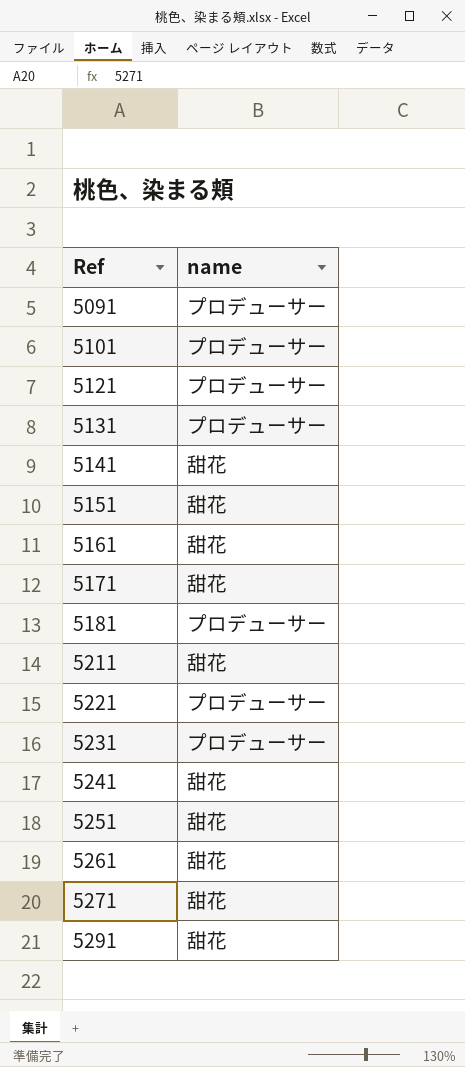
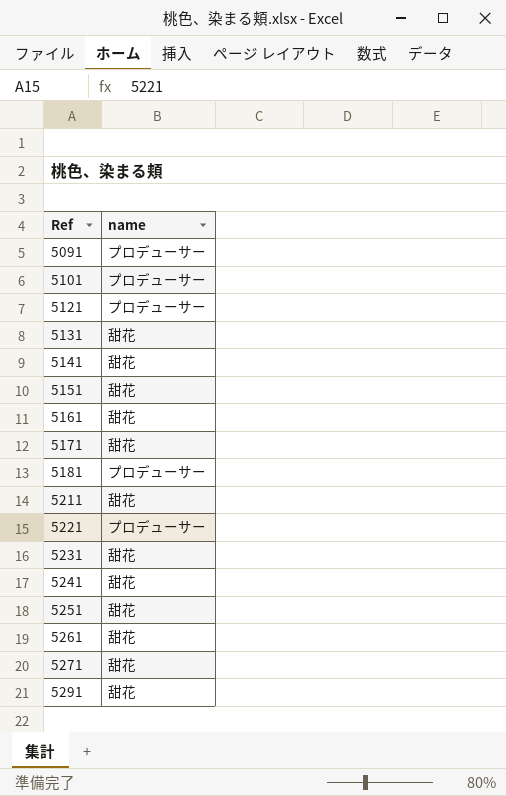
5131 | name: プロデューサー -> 甜花
5231 | name: プロデューサー -> 甜花

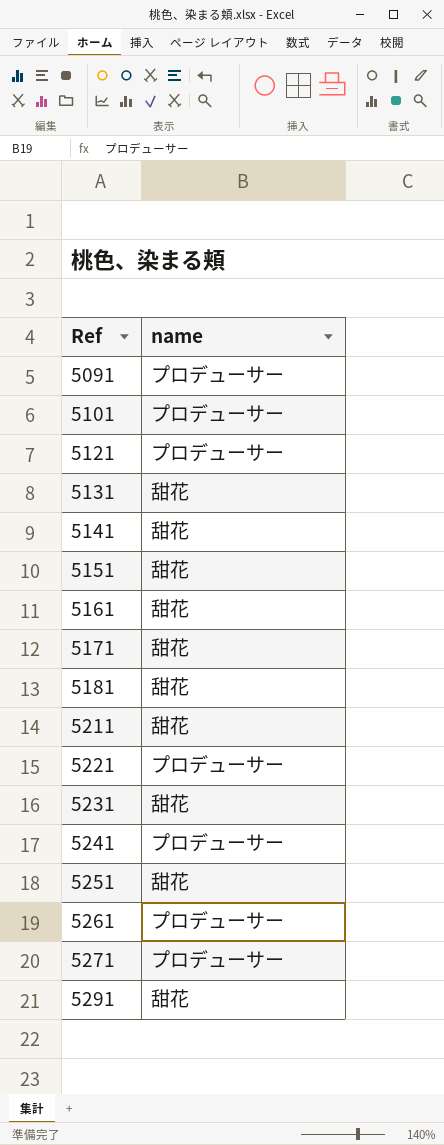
5181 | name: プロデューサー -> 甜花
5241 | name: 甜花 -> プロデューサー
5261 | name: 甜花 -> プロデューサー
5271 | name: 甜花 -> プロデューサー

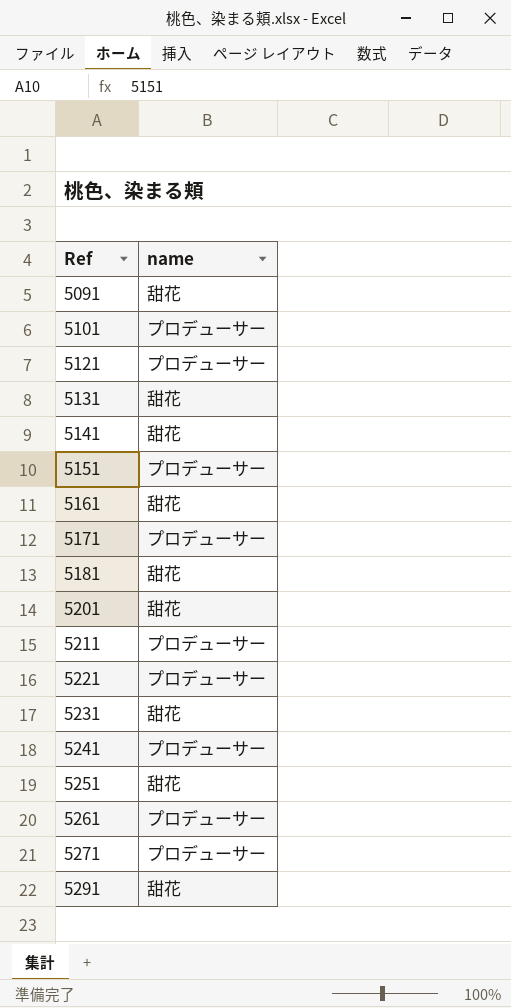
5091 | name: プロデューサー -> 甜花
5151 | name: 甜花 -> プロデューサー
5171 | name: 甜花 -> プロデューサー
row 5201: none -> 甜花
5211 | name: 甜花 -> プロデューサー

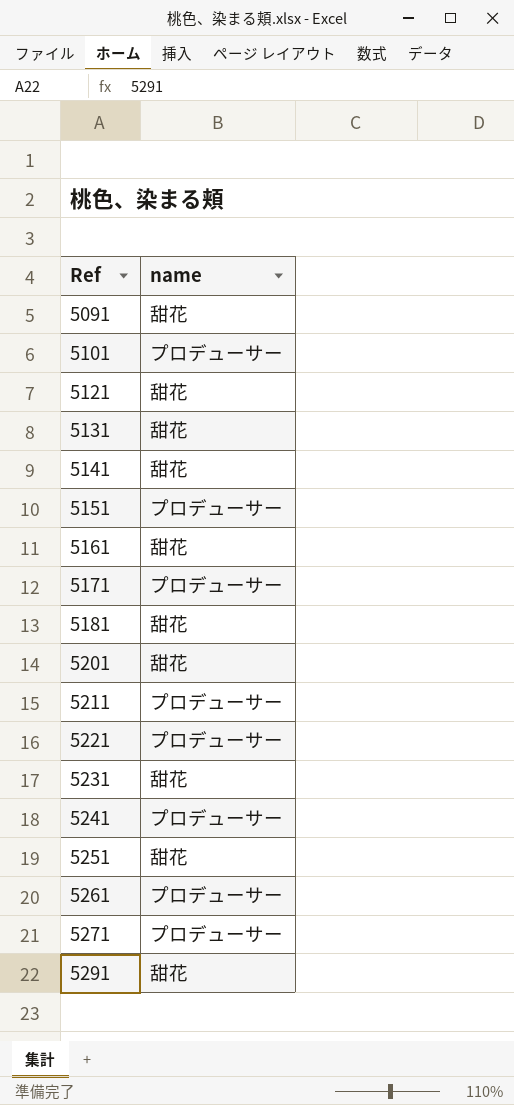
5121 | name: プロデューサー -> 甜花

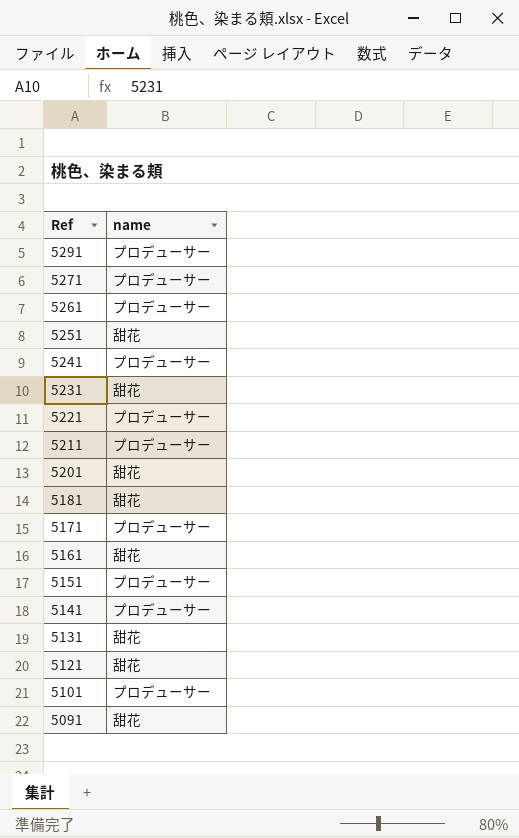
row order: Ref ascending -> Ref descending
5291 | name: 甜花 -> プロデューサー
5141 | name: 甜花 -> プロデューサー

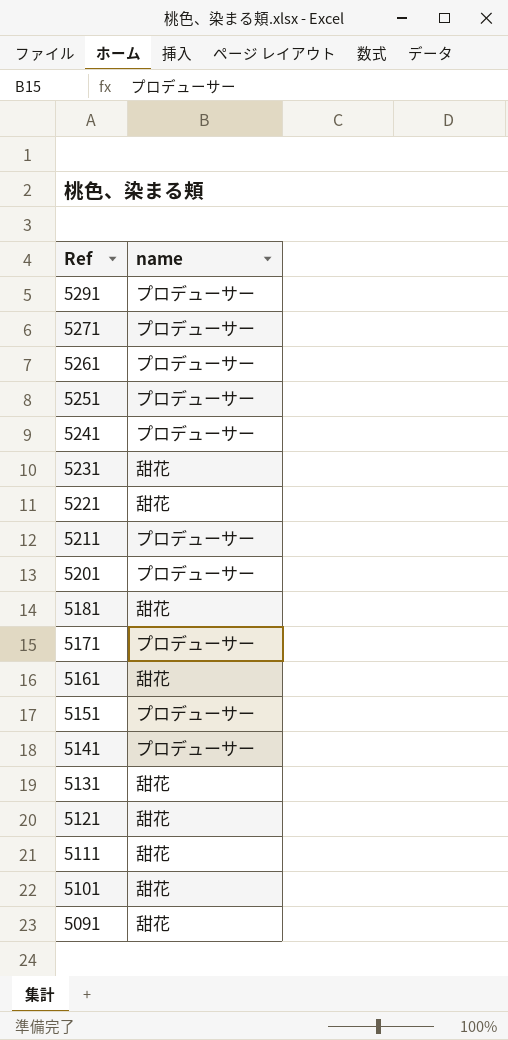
5251 | name: 甜花 -> プロデューサー
5221 | name: プロデューサー -> 甜花
5201 | name: 甜花 -> プロデューサー
row 5111: none -> 甜花
5101 | name: プロデューサー -> 甜花

